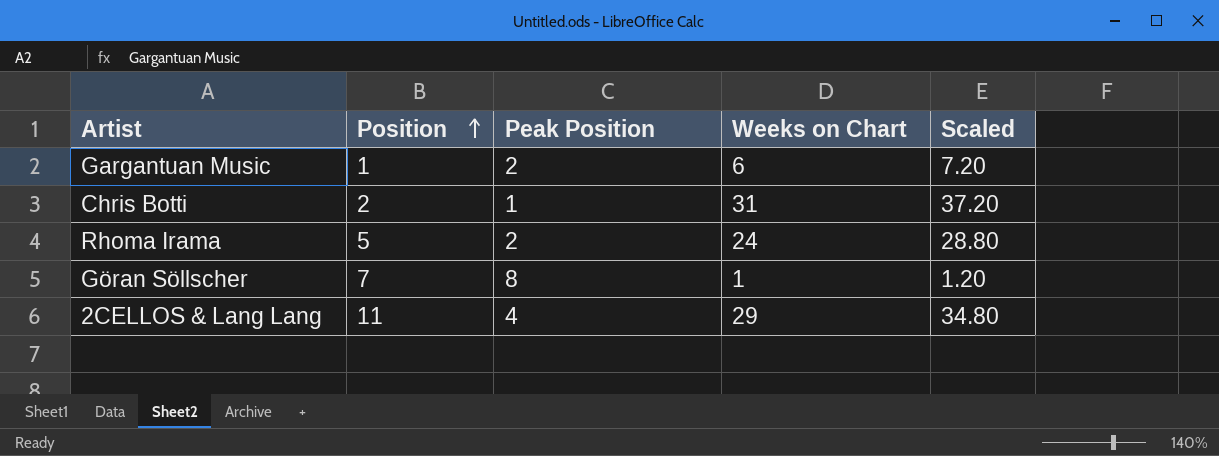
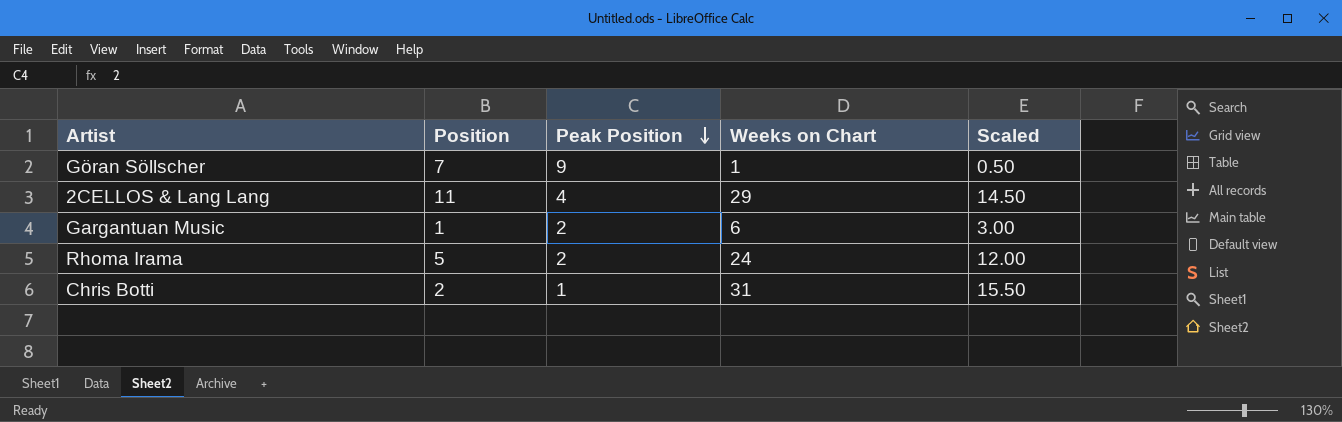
row order: Position ascending -> Peak Position descending
column Scaled | formula: [Weeks on Chart] * 1.2 -> [Weeks on Chart] * 0.5
Göran Söllscher | Peak Position: 8 -> 9

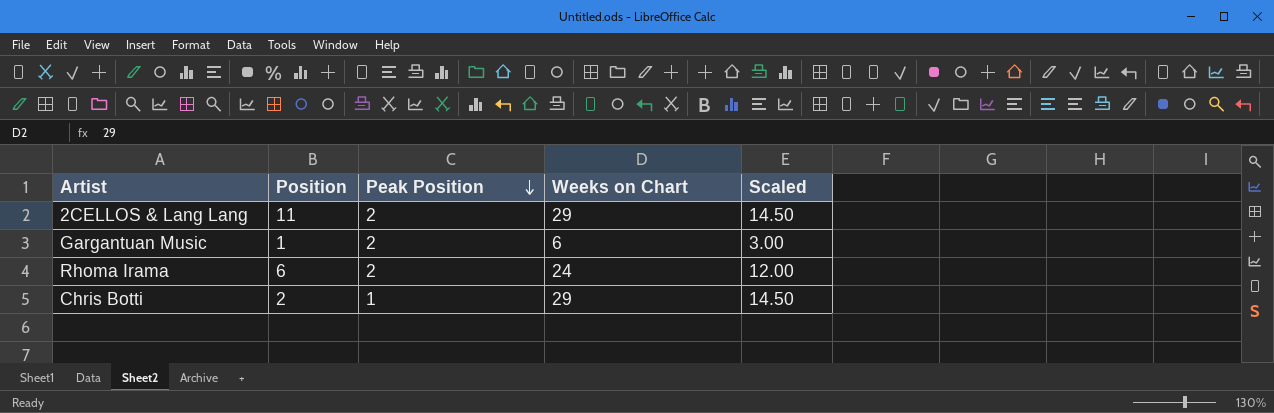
row Göran Söllscher: 7 | 9 | 1 | 0.50 -> none
2CELLOS & Lang Lang | Peak Position: 4 -> 2
Rhoma Irama | Position: 5 -> 6
Chris Botti | Weeks on Chart: 31 -> 29
Chris Botti | Scaled: 15.50 -> 14.50

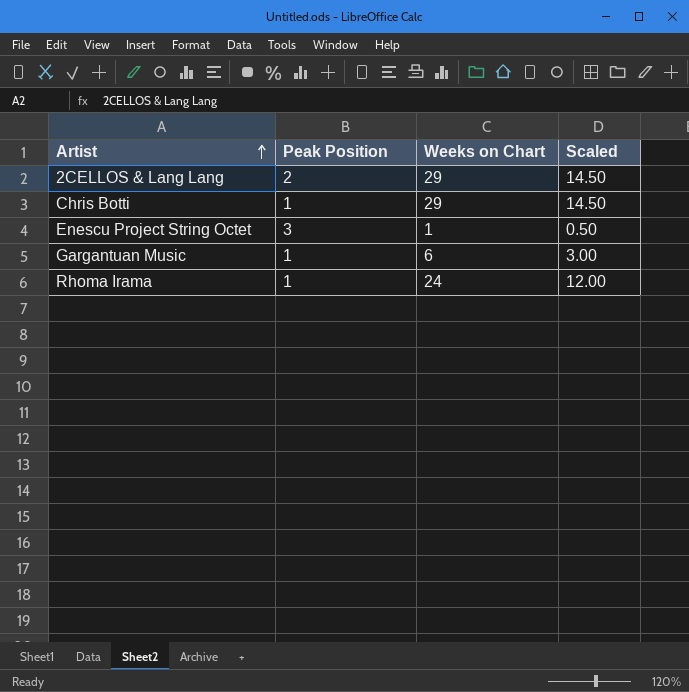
row order: Peak Position descending -> Artist ascending
column Position | position: 2 -> none
row Enescu Project String Octet: none -> 3 | 1 | 0.50
Gargantuan Music | Peak Position: 2 -> 1
Rhoma Irama | Peak Position: 2 -> 1

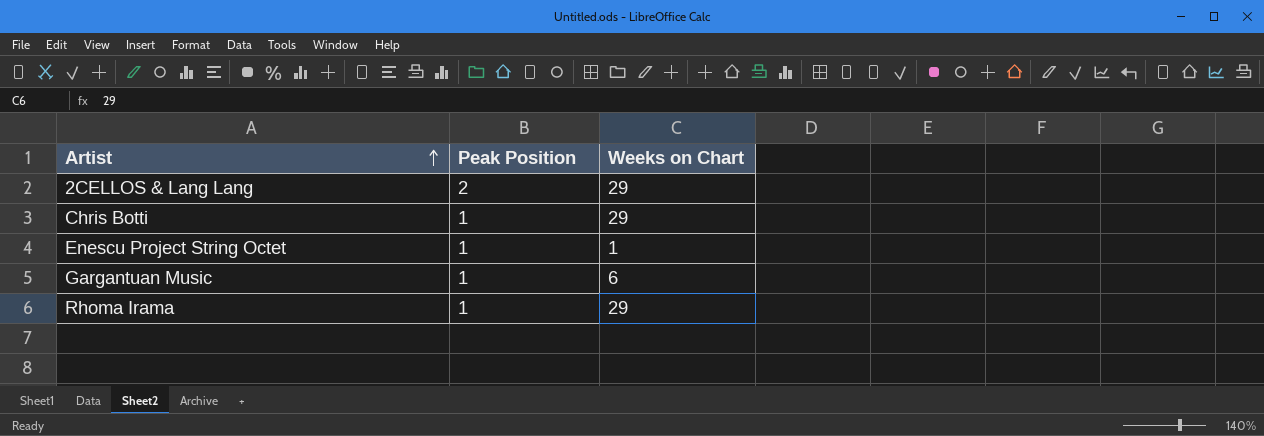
column Scaled | formula: [Weeks on Chart] * 0.5 -> none
Enescu Project String Octet | Peak Position: 3 -> 1
Rhoma Irama | Weeks on Chart: 24 -> 29

